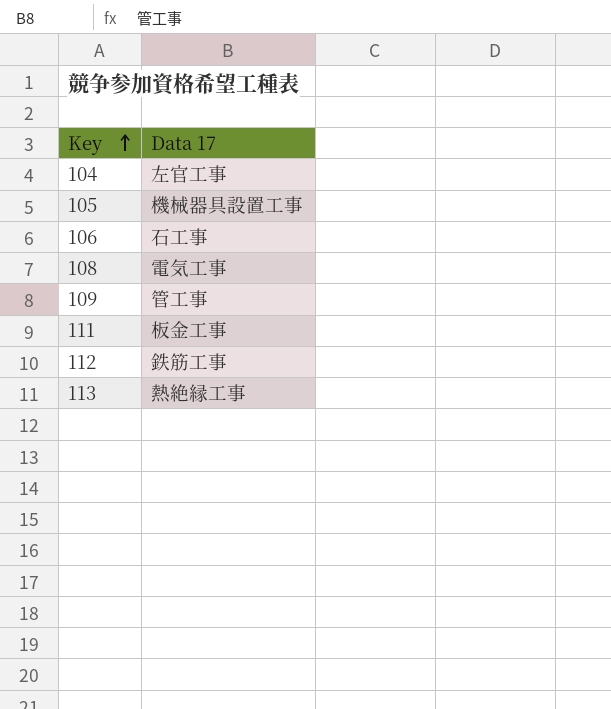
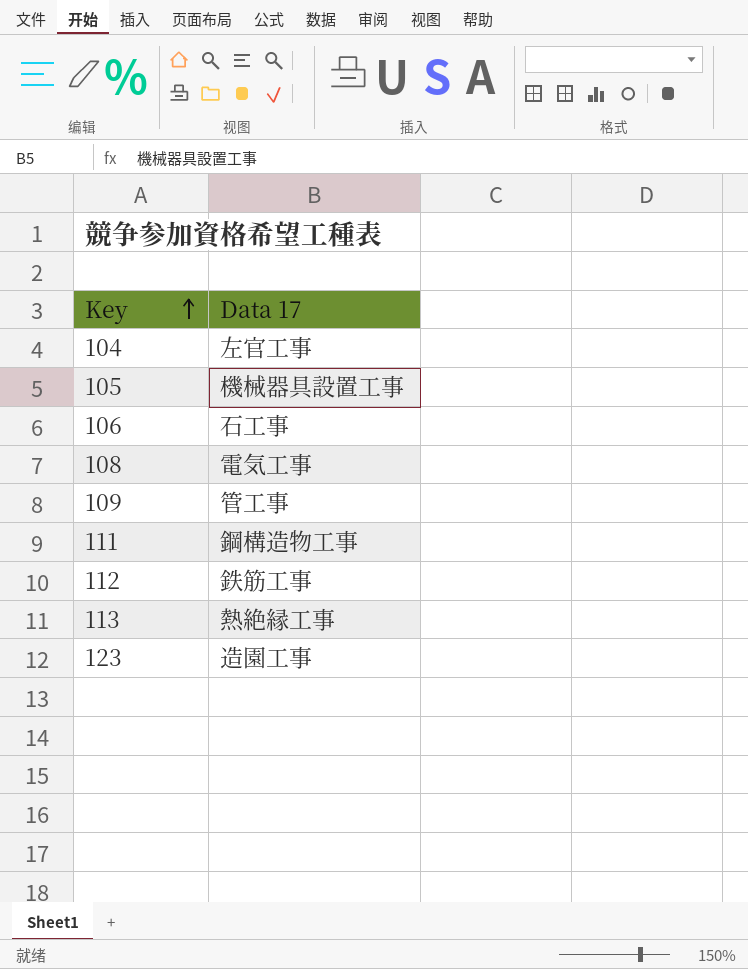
111 | Data 17: 板金工事 -> 鋼構造物工事
row 123: none -> 造園工事

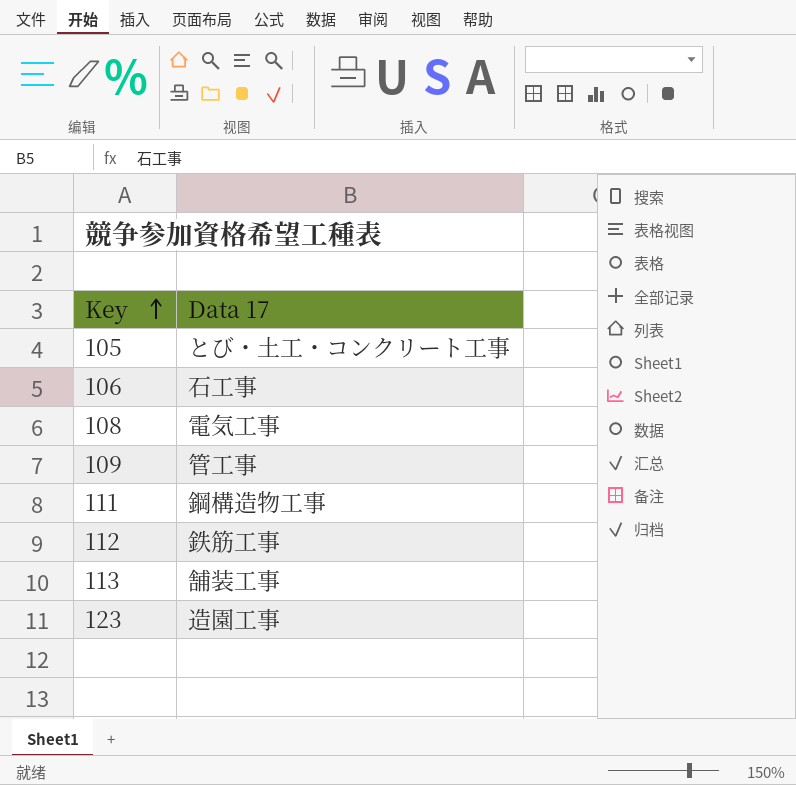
row 104: 左官工事 -> none
105 | Data 17: 機械器具設置工事 -> とび・土工・コンクリート工事
113 | Data 17: 熱絶縁工事 -> 舗装工事

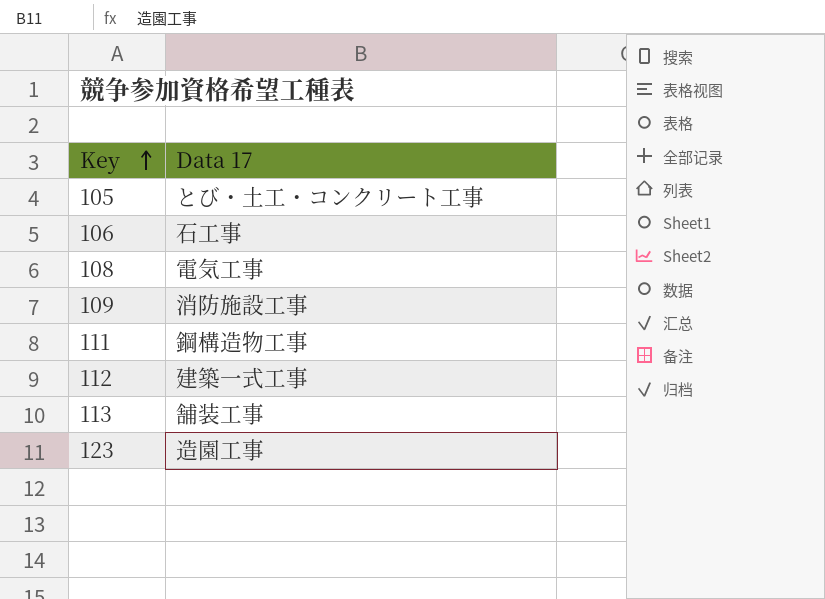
109 | Data 17: 管工事 -> 消防施設工事
112 | Data 17: 鉄筋工事 -> 建築一式工事

